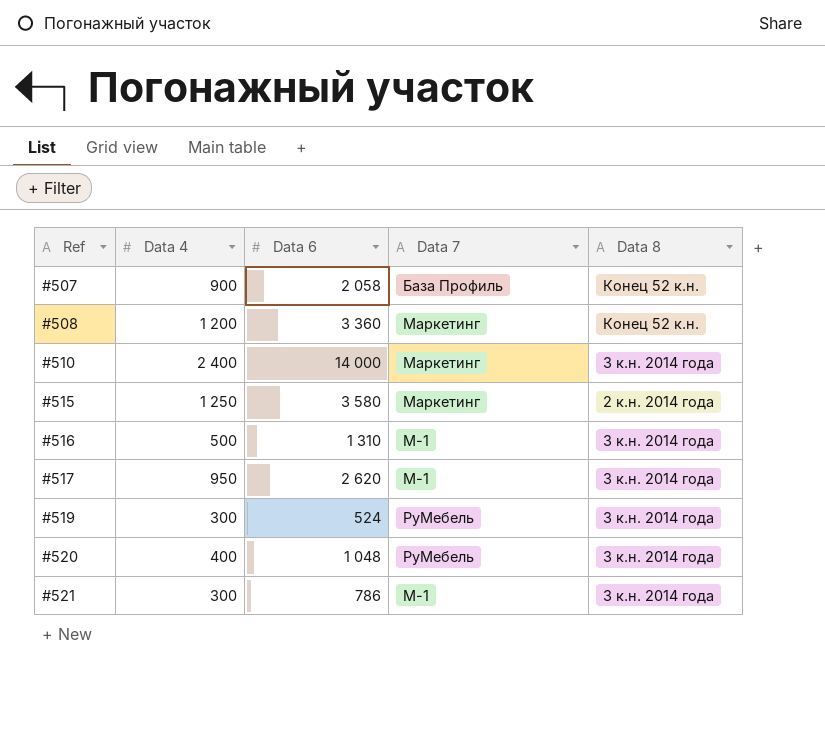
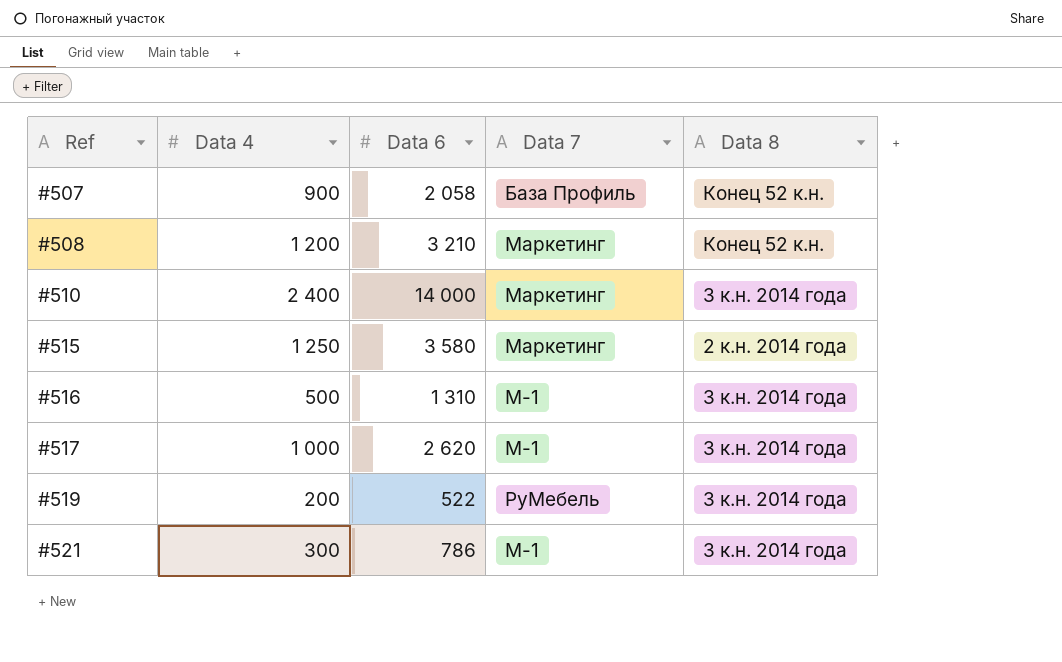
row #520: 400 | 1 048 | РуМебель | 3 к.н. 2014 года -> none
#508 | Data 6: 3 360 -> 3 210
#517 | Data 4: 950 -> 1 000
#519 | Data 4: 300 -> 200
#519 | Data 6: 524 -> 522

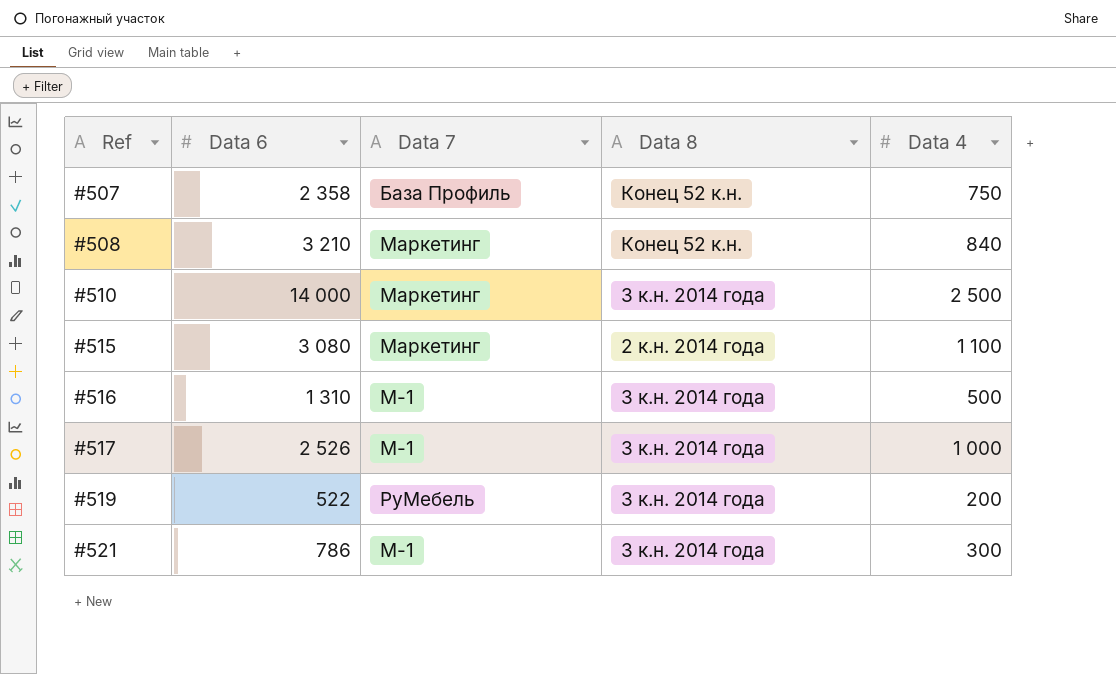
column Data 4 | position: 2 -> 5
#507 | Data 6: 2 058 -> 2 358
#507 | Data 4: 900 -> 750
#508 | Data 4: 1 200 -> 840
#510 | Data 4: 2 400 -> 2 500
#515 | Data 6: 3 580 -> 3 080
#515 | Data 4: 1 250 -> 1 100
#517 | Data 6: 2 620 -> 2 526

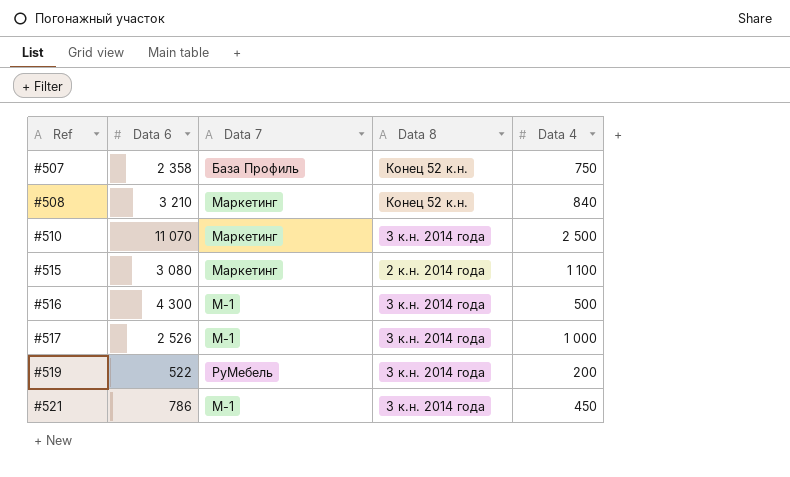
#510 | Data 6: 14 000 -> 11 070
#516 | Data 6: 1 310 -> 4 300
#521 | Data 4: 300 -> 450

